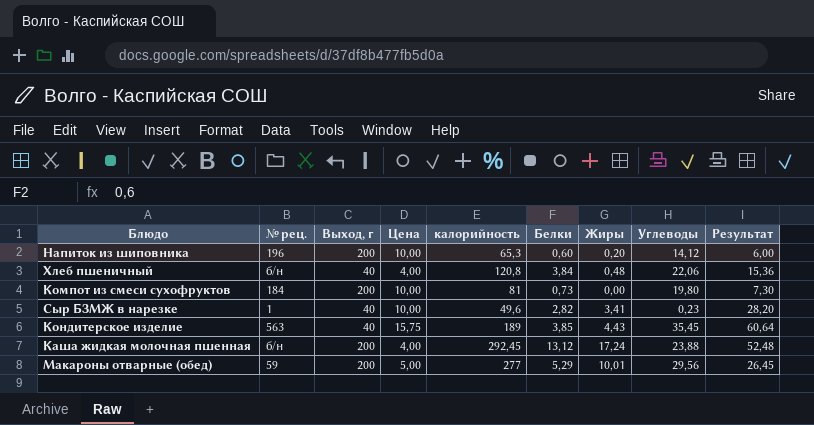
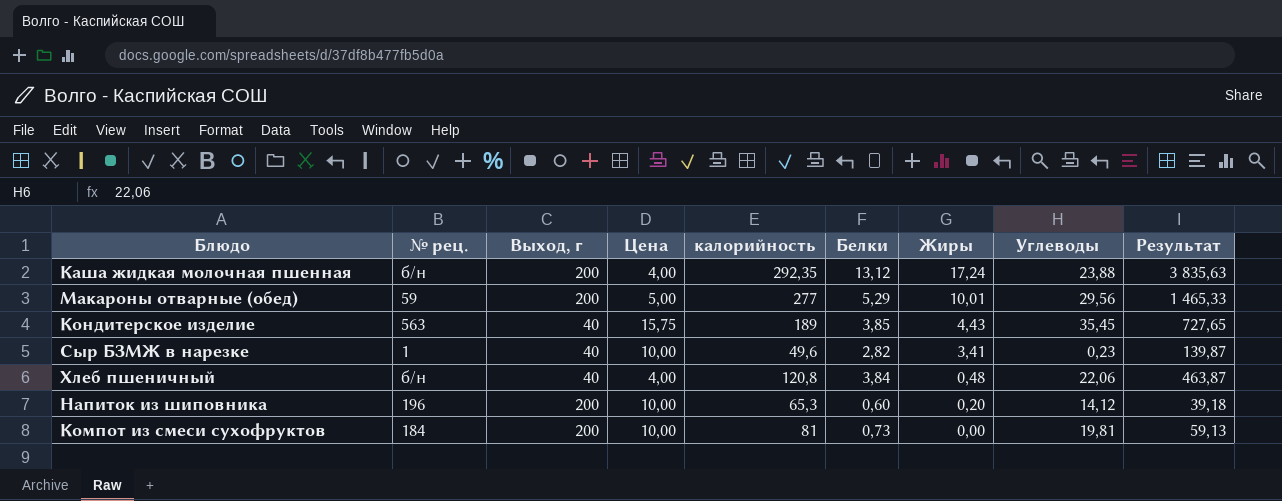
row order: none -> Жиры descending
column Результат | formula: [Цена] * [Белки] -> [калорийность] * [Белки]
Каша жидкая молочная пшенная | калорийность: 292,45 -> 292,35
Компот из смеси сухофруктов | Углеводы: 19,80 -> 19,81

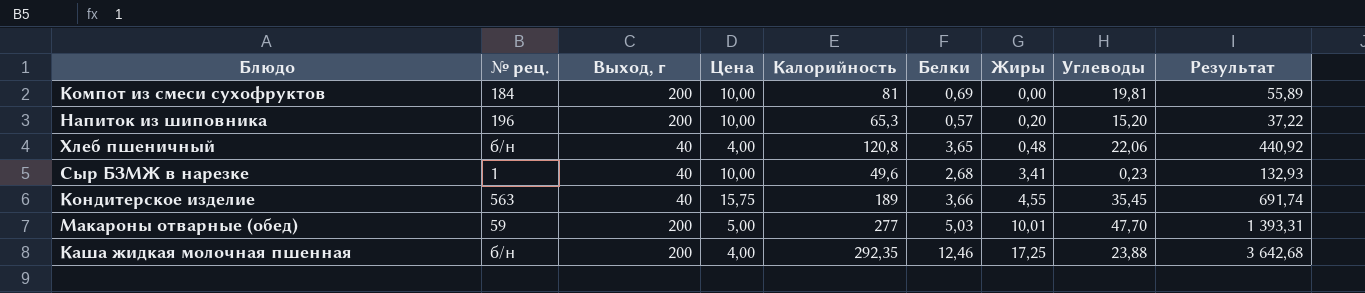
row order: Жиры descending -> Жиры ascending
column name: калорийность -> Калорийность
Компот из смеси сухофруктов | Белки: 0,73 -> 0,69
Компот из смеси сухофруктов | Результат: 59,13 -> 55,89
Напиток из шиповника | Белки: 0,60 -> 0,57
Напиток из шиповника | Углеводы: 14,12 -> 15,20
Напиток из шиповника | Результат: 39,18 -> 37,22
Хлеб пшеничный | Белки: 3,84 -> 3,65
Хлеб пшеничный | Результат: 463,87 -> 440,92
Сыр БЗМЖ в нарезке | Белки: 2,82 -> 2,68
Сыр БЗМЖ в нарезке | Результат: 139,87 -> 132,93
Кондитерское изделие | Белки: 3,85 -> 3,66
Кондитерское изделие | Жиры: 4,43 -> 4,55
Кондитерское изделие | Результат: 727,65 -> 691,74
Макароны отварные (обед) | Белки: 5,29 -> 5,03
Макароны отварные (обед) | Углеводы: 29,56 -> 47,70
Макароны отварные (обед) | Результат: 1 465,33 -> 1 393,31
Каша жидкая молочная пшенная | Белки: 13,12 -> 12,46
Каша жидкая молочная пшенная | Жиры: 17,24 -> 17,25
Каша жидкая молочная пшенная | Результат: 3 835,63 -> 3 642,68

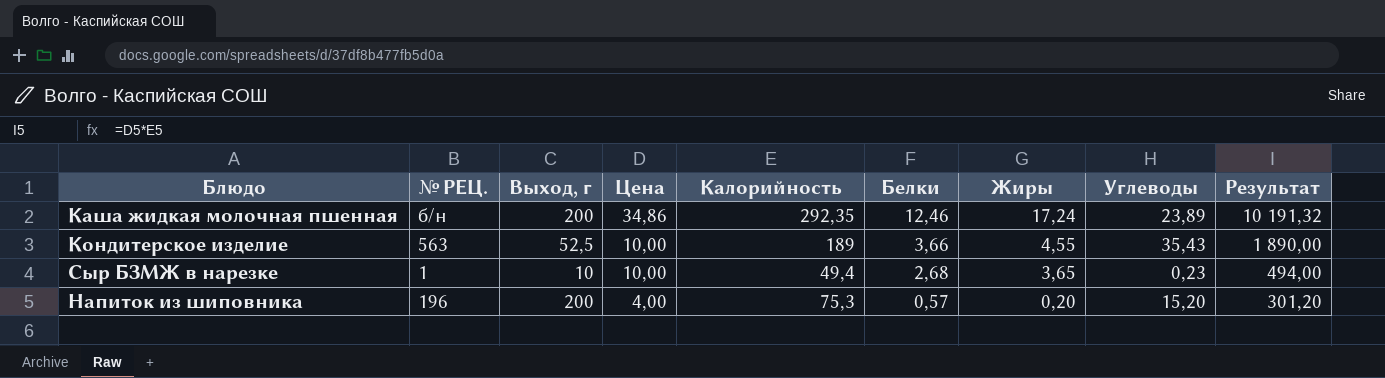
row order: Жиры ascending -> Цена descending
column name: № рец. -> № РЕЦ.
column Результат | formula: [Калорийность] * [Белки] -> [Цена] * [Калорийность]
row Компот из смеси сухофруктов: 184 | 200 | 10,00 | 81 | 0,69 | 0,00 | 19,81 | 55,89 -> none
row Хлеб пшеничный: б/н | 40 | 4,00 | 120,8 | 3,65 | 0,48 | 22,06 | 440,92 -> none
row Макароны отварные (обед): 59 | 200 | 5,00 | 277 | 5,03 | 10,01 | 47,70 | 1 393,31 -> none
Каша жидкая молочная пшенная | Цена: 4,00 -> 34,86
Каша жидкая молочная пшенная | Жиры: 17,25 -> 17,24
Каша жидкая молочная пшенная | Углеводы: 23,88 -> 23,89
Кондитерское изделие | Выход, г: 40 -> 52,5
Кондитерское изделие | Цена: 15,75 -> 10,00
Кондитерское изделие | Углеводы: 35,45 -> 35,43
Сыр БЗМЖ в нарезке | Выход, г: 40 -> 10
Сыр БЗМЖ в нарезке | Калорийность: 49,6 -> 49,4
Сыр БЗМЖ в нарезке | Жиры: 3,41 -> 3,65
Напиток из шиповника | Цена: 10,00 -> 4,00
Напиток из шиповника | Калорийность: 65,3 -> 75,3

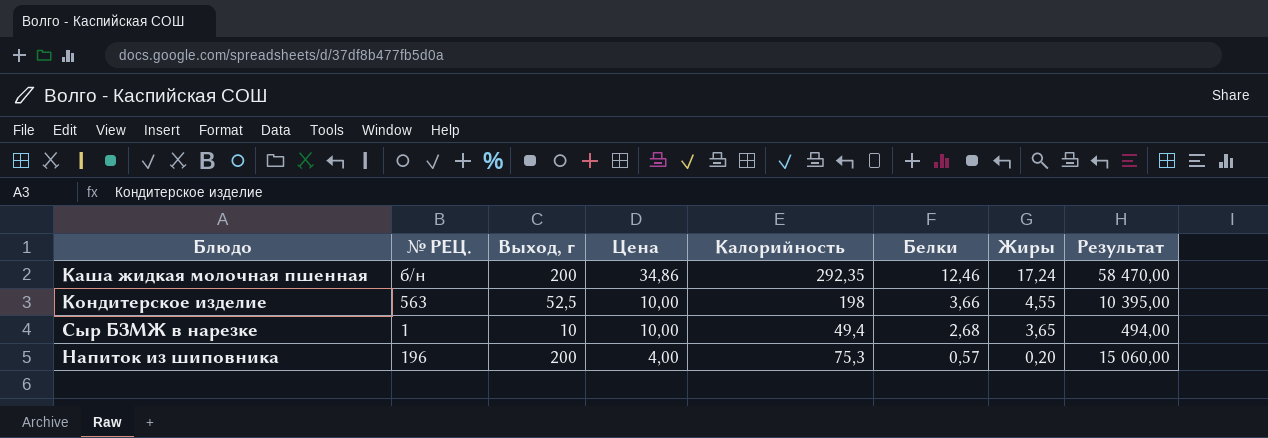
column Углеводы | position: 8 -> none
column Результат | formula: [Цена] * [Калорийность] -> [Выход, г] * [Калорийность]
Кондитерское изделие | Калорийность: 189 -> 198

